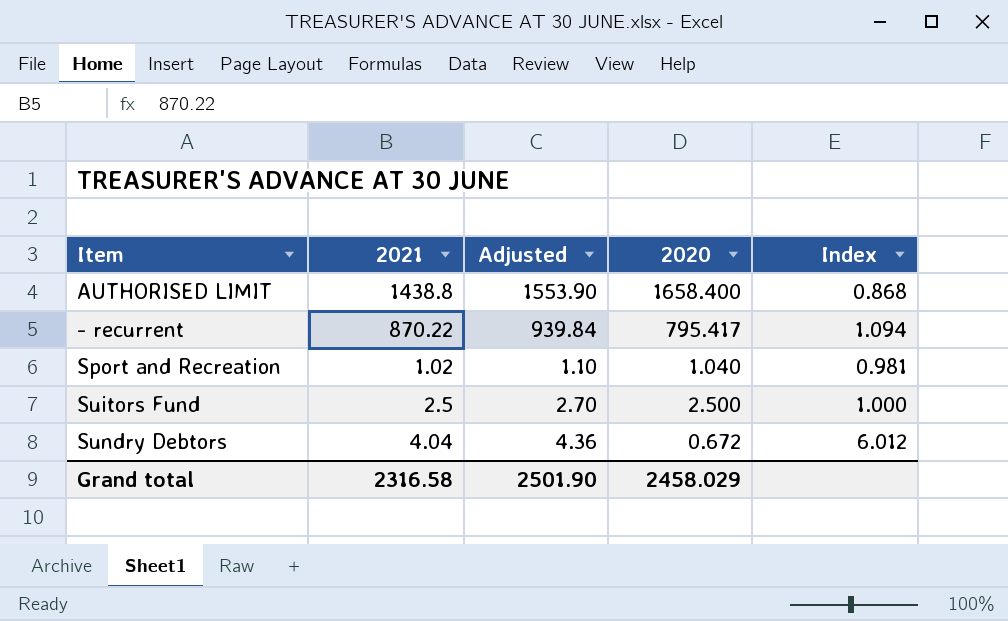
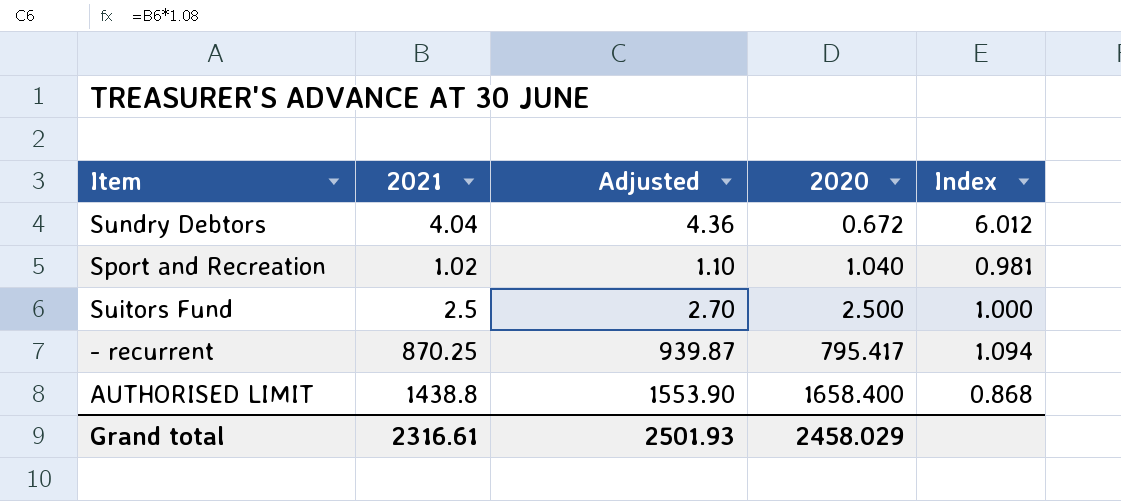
row order: none -> 2020 ascending
- recurrent | 2021: 870.22 -> 870.25
- recurrent | Adjusted: 939.84 -> 939.87
Grand total | 2021: 2316.58 -> 2316.61
Grand total | Adjusted: 2501.90 -> 2501.93

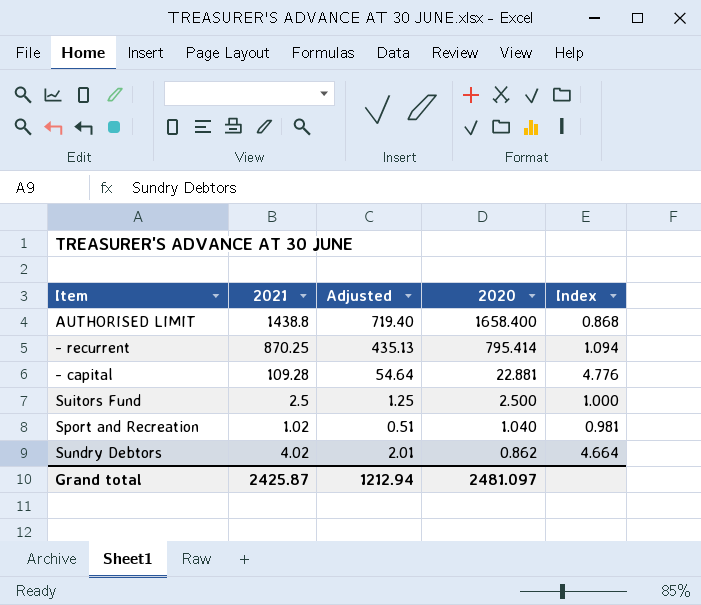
row order: 2020 ascending -> 2020 descending
column Adjusted | formula: [2021] * 1.08 -> [2021] * 0.5
- recurrent | 2020: 795.417 -> 795.414
row - capital: none -> 109.28 | 54.64 | 22.881 | 4.776
Sundry Debtors | 2021: 4.04 -> 4.02
Sundry Debtors | 2020: 0.672 -> 0.862
Sundry Debtors | Index: 6.012 -> 4.664
Grand total | 2021: 2316.61 -> 2425.87
Grand total | Adjusted: 2501.93 -> 1212.94
Grand total | 2020: 2458.029 -> 2481.097

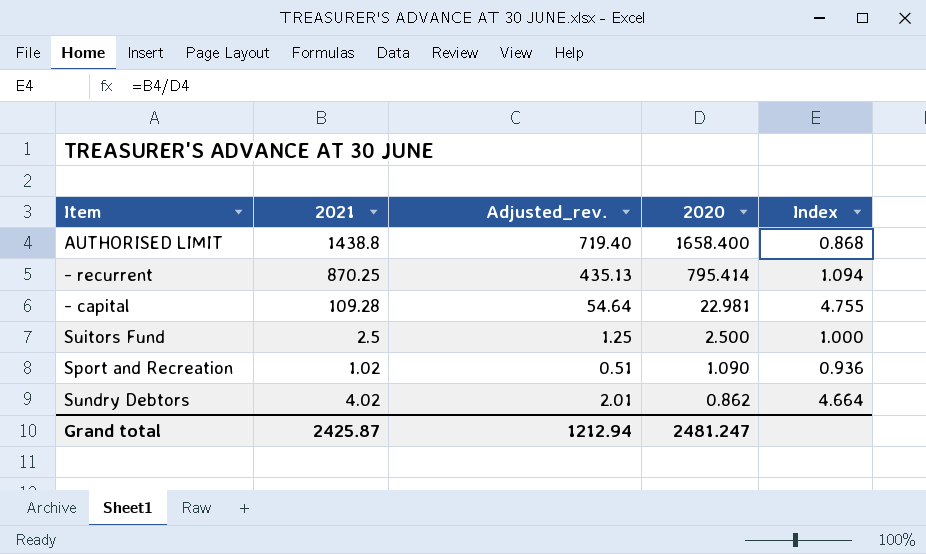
column name: Adjusted -> Adjusted_rev.
- capital | 2020: 22.881 -> 22.981
- capital | Index: 4.776 -> 4.755
Sport and Recreation | 2020: 1.040 -> 1.090
Sport and Recreation | Index: 0.981 -> 0.936
Grand total | 2020: 2481.097 -> 2481.247

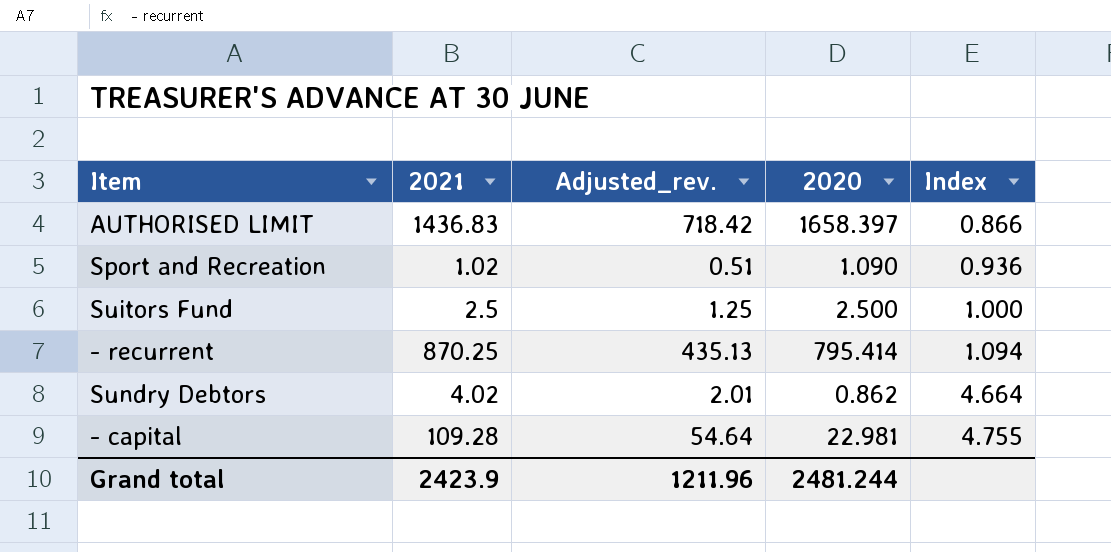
row order: 2020 descending -> Index ascending
AUTHORISED LIMIT | 2021: 1438.8 -> 1436.83
AUTHORISED LIMIT | Adjusted_rev.: 719.40 -> 718.42
AUTHORISED LIMIT | 2020: 1658.400 -> 1658.397
AUTHORISED LIMIT | Index: 0.868 -> 0.866
Grand total | 2021: 2425.87 -> 2423.9
Grand total | Adjusted_rev.: 1212.94 -> 1211.96
Grand total | 2020: 2481.247 -> 2481.244

